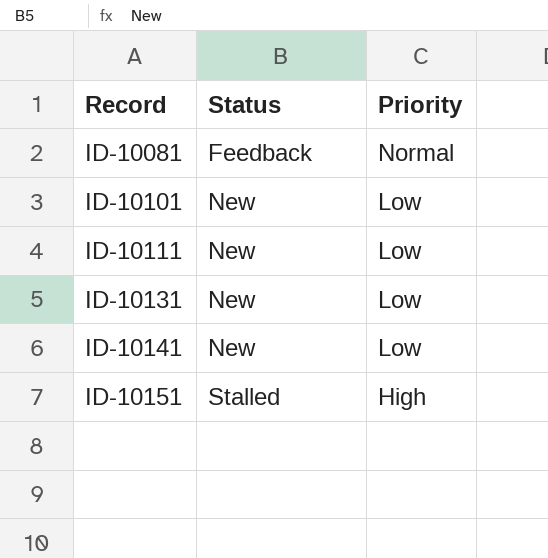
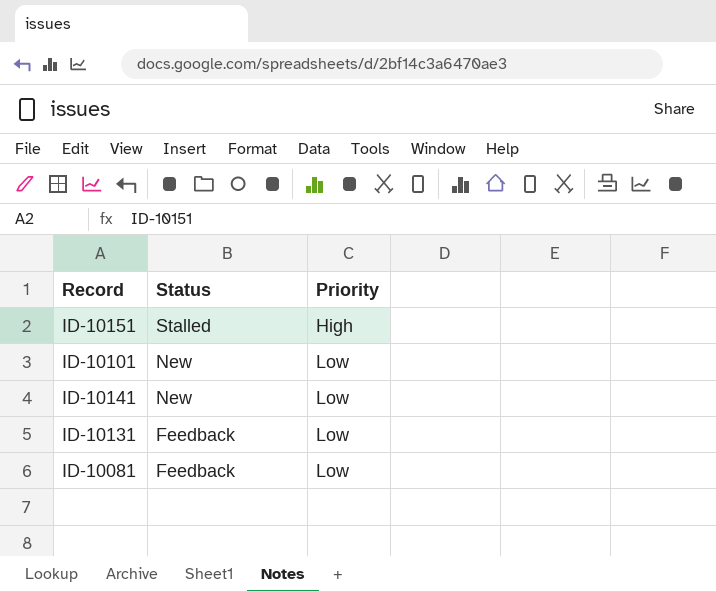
row order: Record ascending -> Status descending
row ID-10111: New | Low -> none
ID-10131 | Status: New -> Feedback
ID-10081 | Priority: Normal -> Low

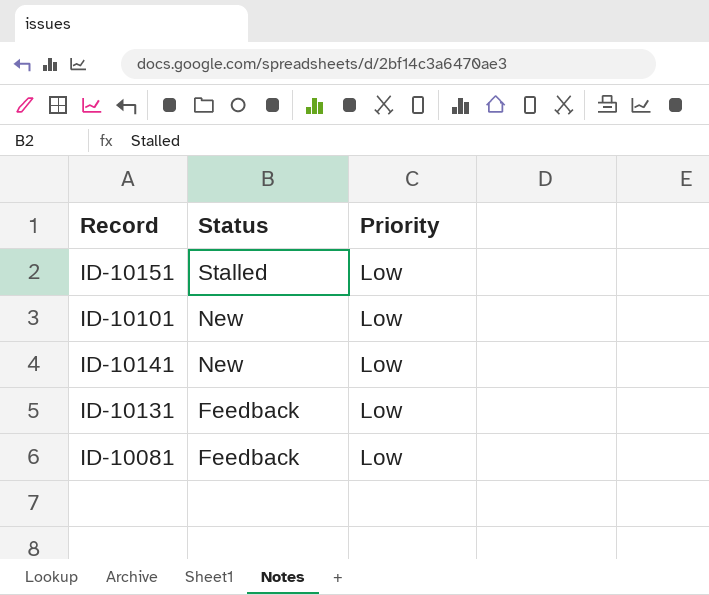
ID-10151 | Priority: High -> Low

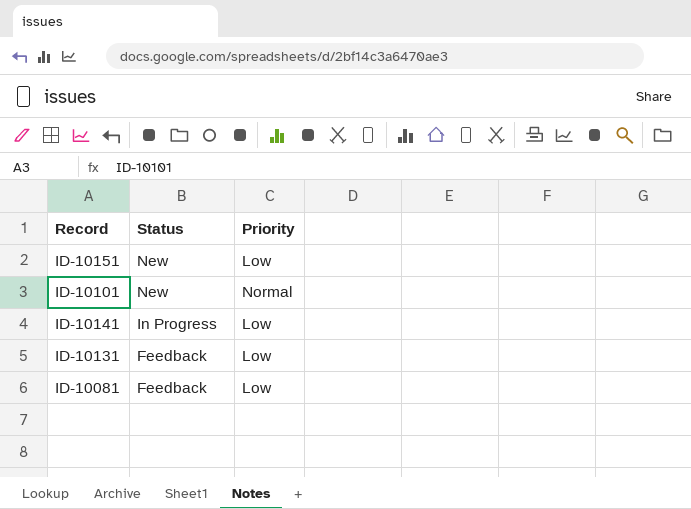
ID-10151 | Status: Stalled -> New
ID-10101 | Priority: Low -> Normal
ID-10141 | Status: New -> In Progress

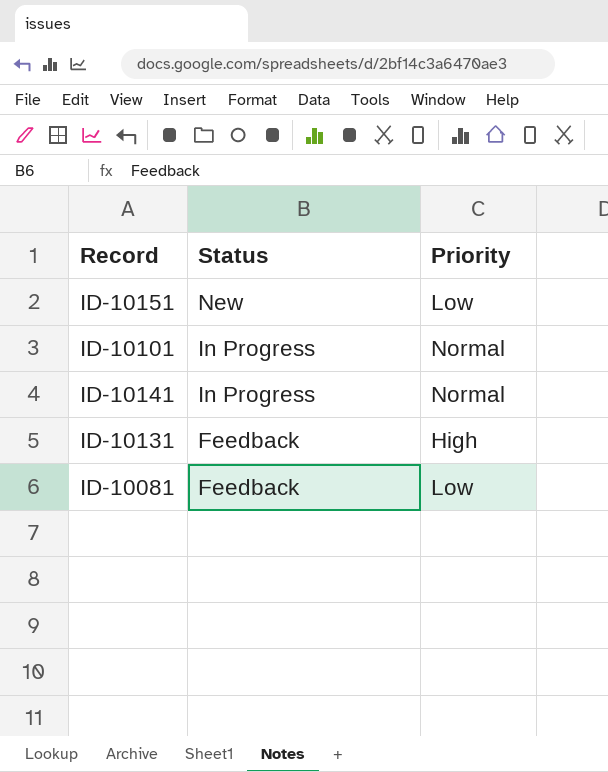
ID-10101 | Status: New -> In Progress
ID-10141 | Priority: Low -> Normal
ID-10131 | Priority: Low -> High

